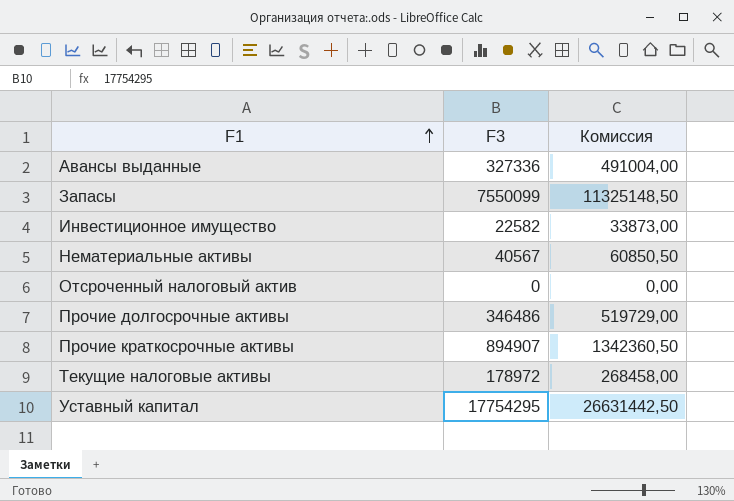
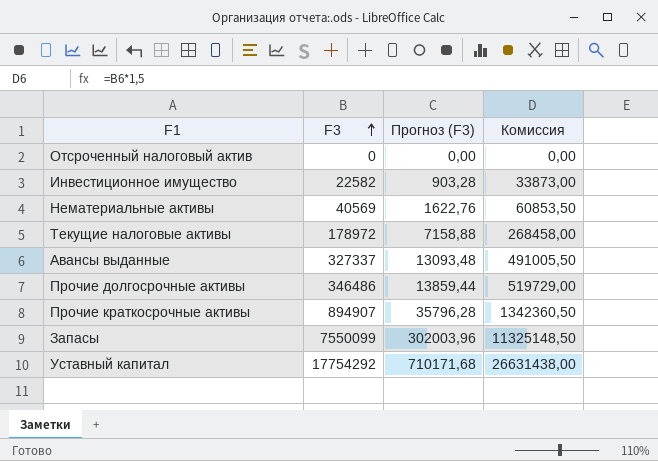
row order: F1 ascending -> F3 ascending
column Прогноз (F3) | formula: none -> [F3] * 0,04
Нематериальные активы | F3: 40567 -> 40569
Нематериальные активы | Комиссия: 60850,50 -> 60853,50
Авансы выданные | F3: 327336 -> 327337
Авансы выданные | Комиссия: 491004,00 -> 491005,50
Уставный капитал | F3: 17754295 -> 17754292
Уставный капитал | Комиссия: 26631442,50 -> 26631438,00

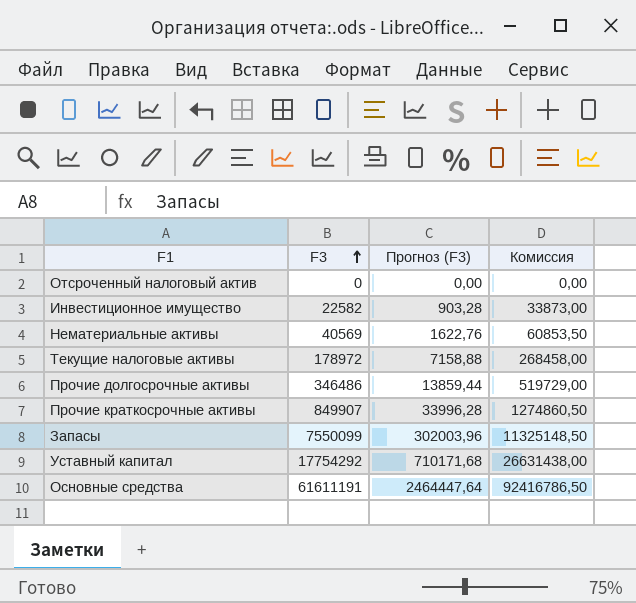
row Авансы выданные: 327337 | 13093,48 | 491005,50 -> none
Прочие краткосрочные активы | F3: 894907 -> 849907
Прочие краткосрочные активы | Прогноз (F3): 35796,28 -> 33996,28
Прочие краткосрочные активы | Комиссия: 1342360,50 -> 1274860,50
row Основные средства: none -> 61611191 | 2464447,64 | 92416786,50

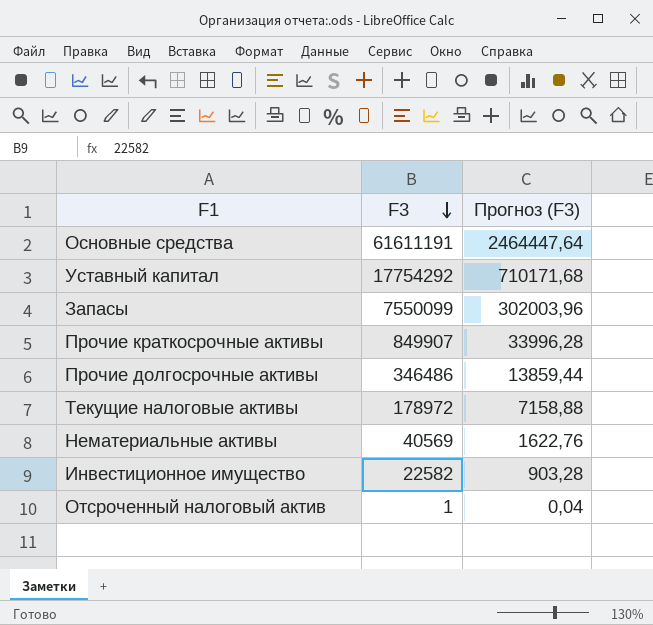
row order: F3 ascending -> F3 descending
column Комиссия | formula: [F3] * 1,5 -> none
Отсроченный налоговый актив | F3: 0 -> 1
Отсроченный налоговый актив | Прогноз (F3): 0,00 -> 0,04

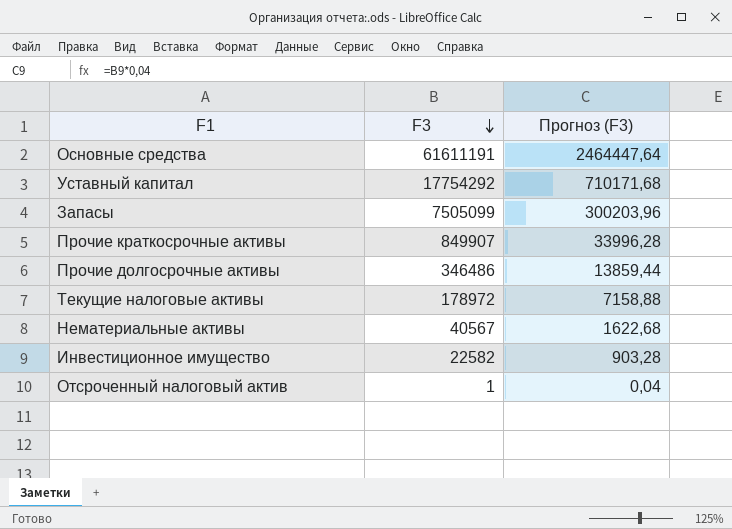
Запасы | F3: 7550099 -> 7505099
Запасы | Прогноз (F3): 302003,96 -> 300203,96
Нематериальные активы | F3: 40569 -> 40567
Нематериальные активы | Прогноз (F3): 1622,76 -> 1622,68

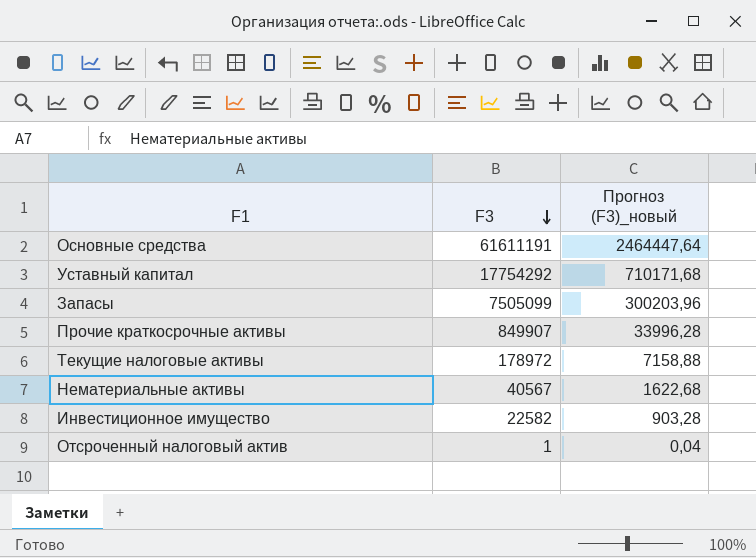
column name: Прогноз (F3) -> Прогноз (F3)_новый
row Прочие долгосрочные активы: 346486 | 13859,44 -> none

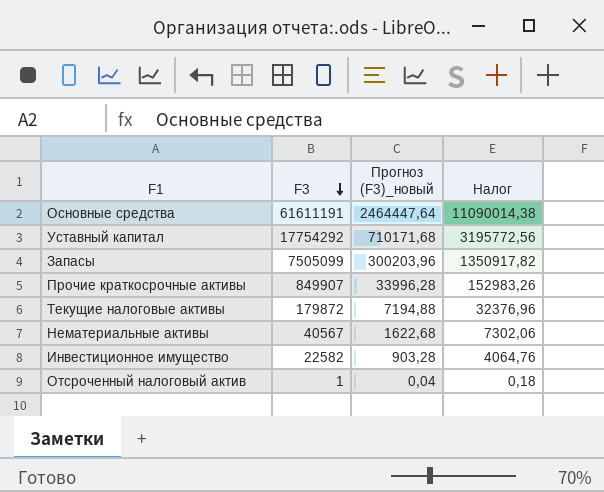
column Налог | formula: none -> [F3] * 0,18
Текущие налоговые активы | F3: 178972 -> 179872
Текущие налоговые активы | Прогноз (F3)_новый: 7158,88 -> 7194,88

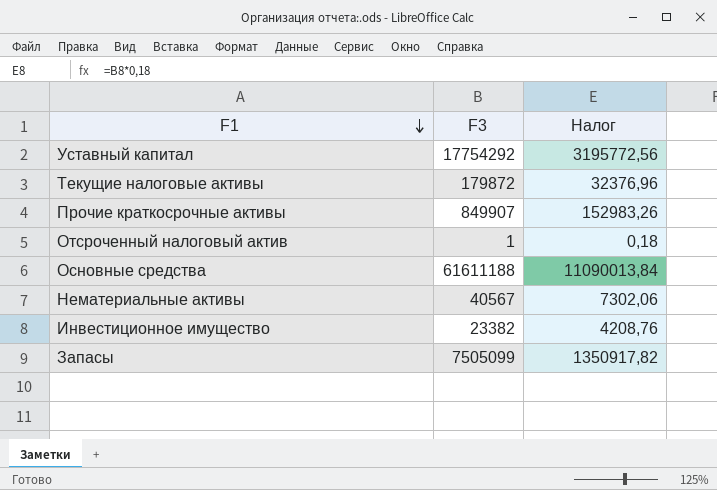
row order: F3 descending -> F1 descending
column Прогноз (F3)_новый | formula: [F3] * 0,04 -> none
Основные средства | F3: 61611191 -> 61611188
Основные средства | Налог: 11090014,38 -> 11090013,84
Инвестиционное имущество | F3: 22582 -> 23382
Инвестиционное имущество | Налог: 4064,76 -> 4208,76

